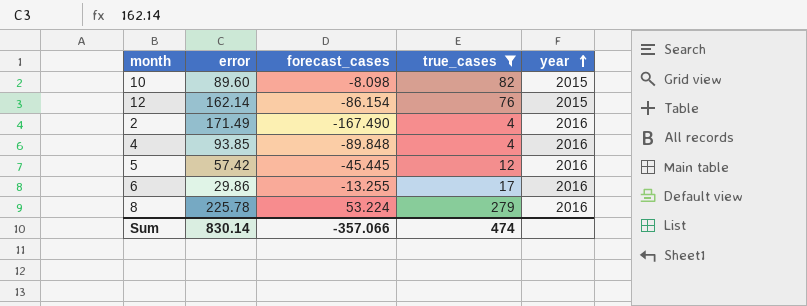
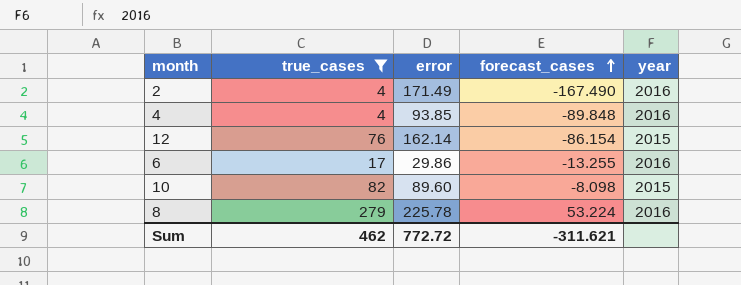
row order: year ascending -> forecast_cases ascending
column true_cases | position: 4 -> 2
row 5: 57.42 | -45.445 | 12 | 2016 -> none
Sum | true_cases: 474 -> 462
Sum | error: 830.14 -> 772.72
Sum | forecast_cases: -357.066 -> -311.621

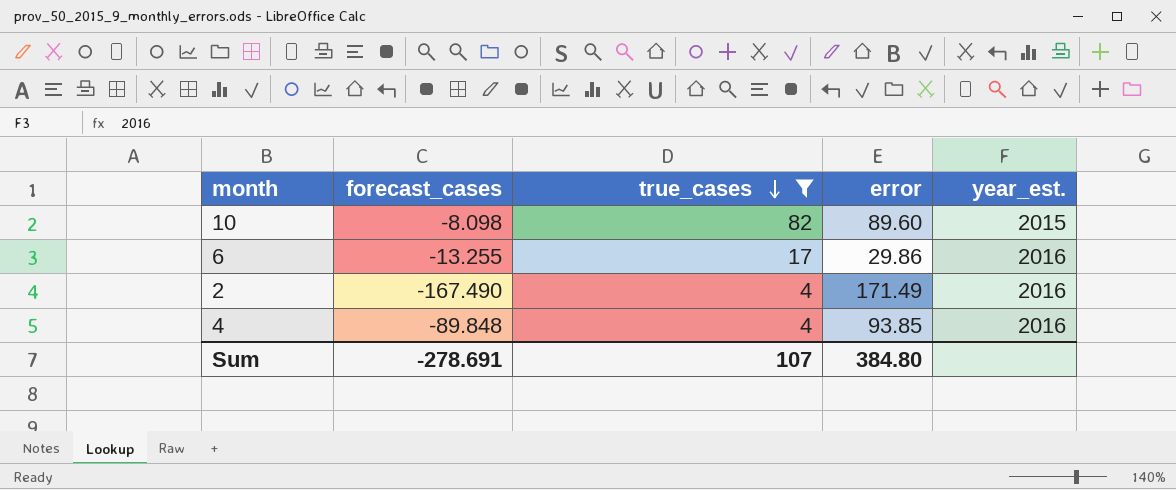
row order: forecast_cases ascending -> true_cases descending
column forecast_cases | position: 4 -> 2
column name: year -> year_est.
row 12: 76 | 162.14 | -86.154 | 2015 -> none
row 8: 279 | 225.78 | 53.224 | 2016 -> none
Sum | forecast_cases: -311.621 -> -278.691
Sum | true_cases: 462 -> 107
Sum | error: 772.72 -> 384.80

